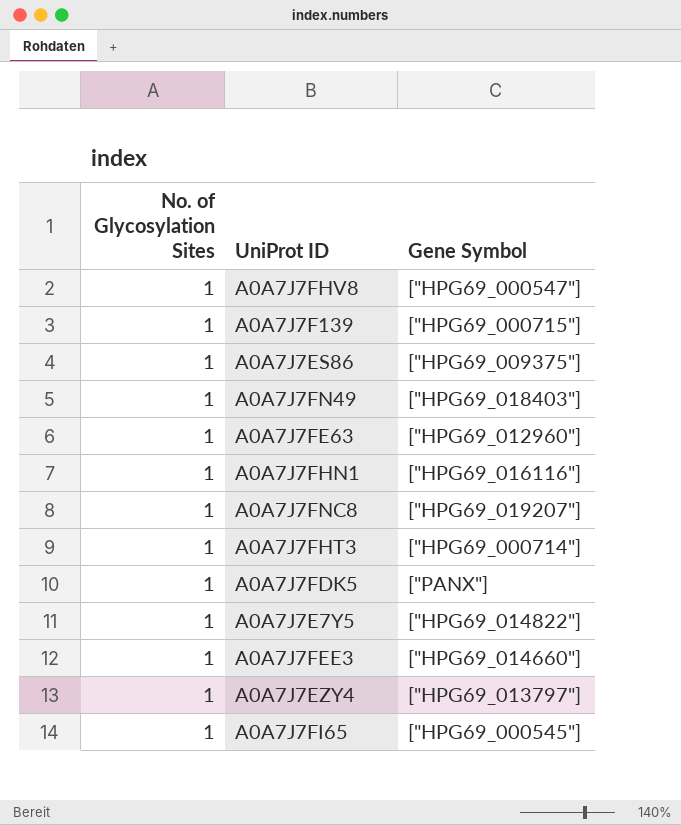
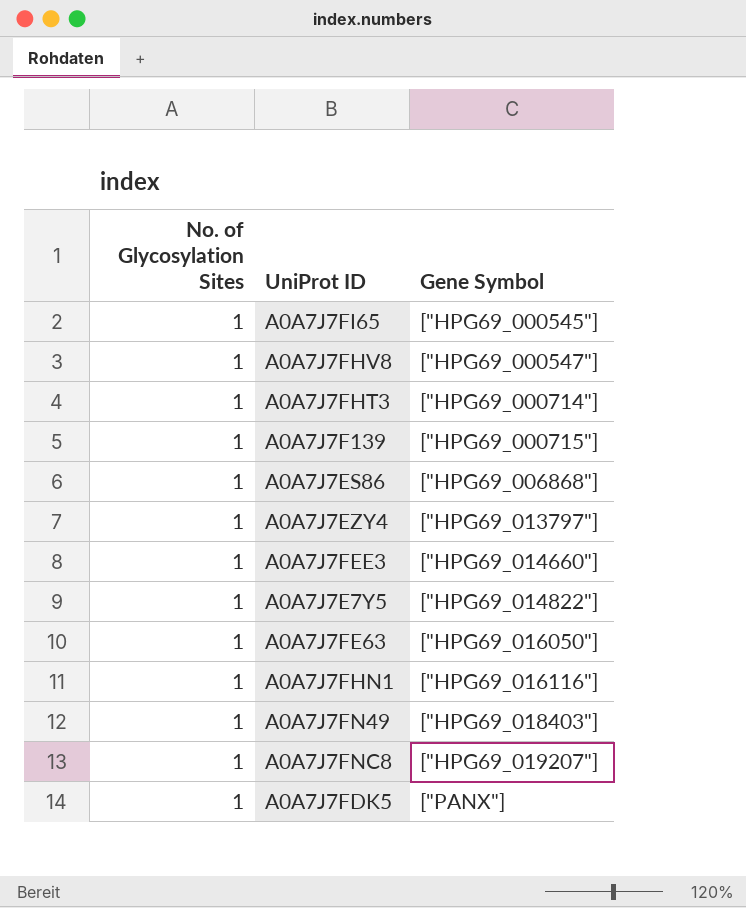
row order: none -> Gene Symbol ascending
A0A7J7ES86 | Gene Symbol: ["HPG69_009375"] -> ["HPG69_006868"]
A0A7J7FE63 | Gene Symbol: ["HPG69_012960"] -> ["HPG69_016050"]

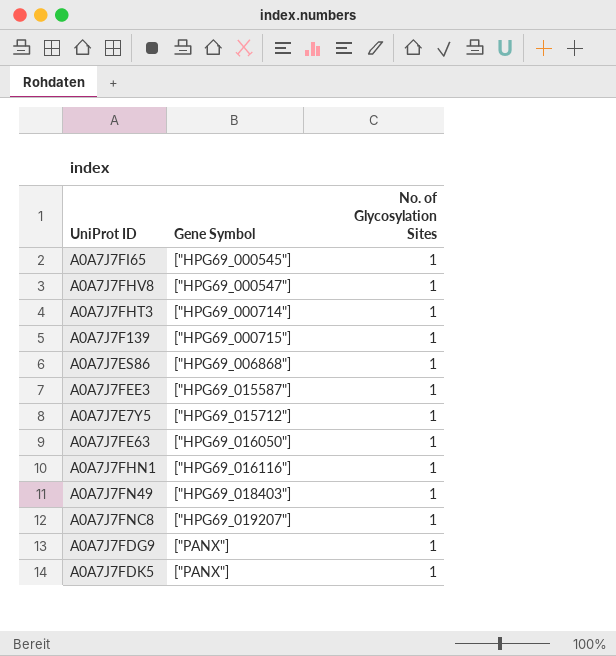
column No. of Glycosylation Sites | position: 1 -> 3
row A0A7J7EZY4: 1 | ["HPG69_013797"] -> none
A0A7J7FEE3 | Gene Symbol: ["HPG69_014660"] -> ["HPG69_015587"]
A0A7J7E7Y5 | Gene Symbol: ["HPG69_014822"] -> ["HPG69_015712"]
row A0A7J7FDG9: none -> ["PANX"] | 1

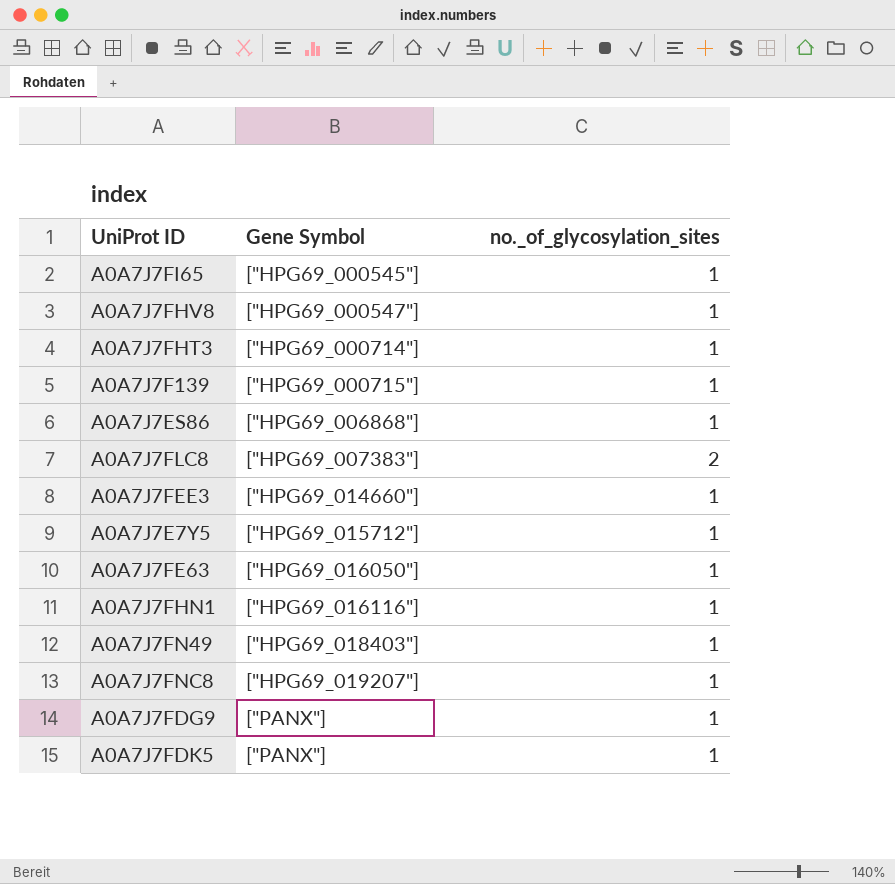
column name: No. of Glycosylation Sites -> no._of_glycosylation_sites
row A0A7J7FLC8: none -> ["HPG69_007383"] | 2
A0A7J7FEE3 | Gene Symbol: ["HPG69_015587"] -> ["HPG69_014660"]

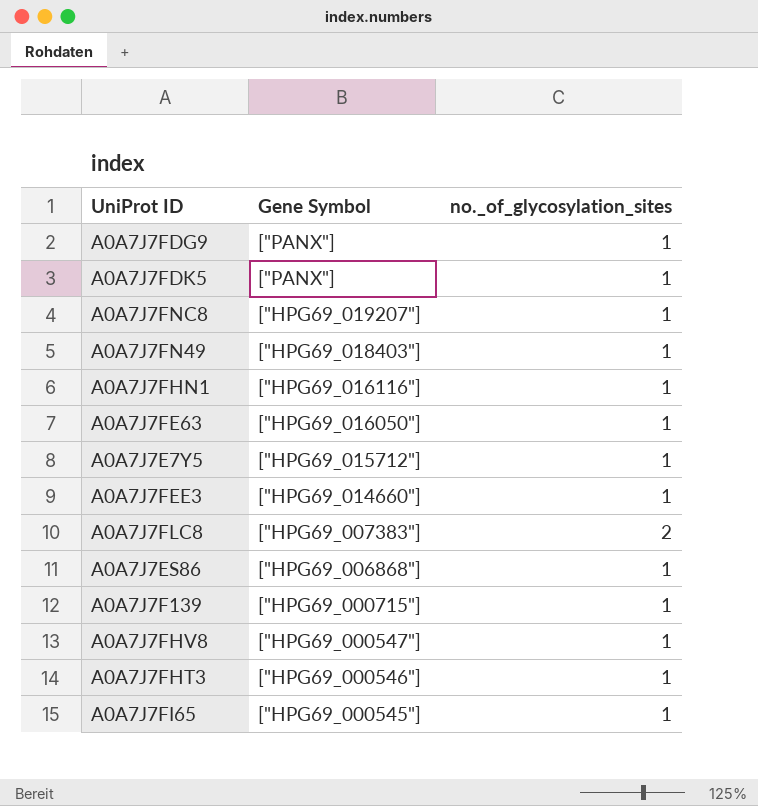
row order: Gene Symbol ascending -> Gene Symbol descending
A0A7J7FHT3 | Gene Symbol: ["HPG69_000714"] -> ["HPG69_000546"]

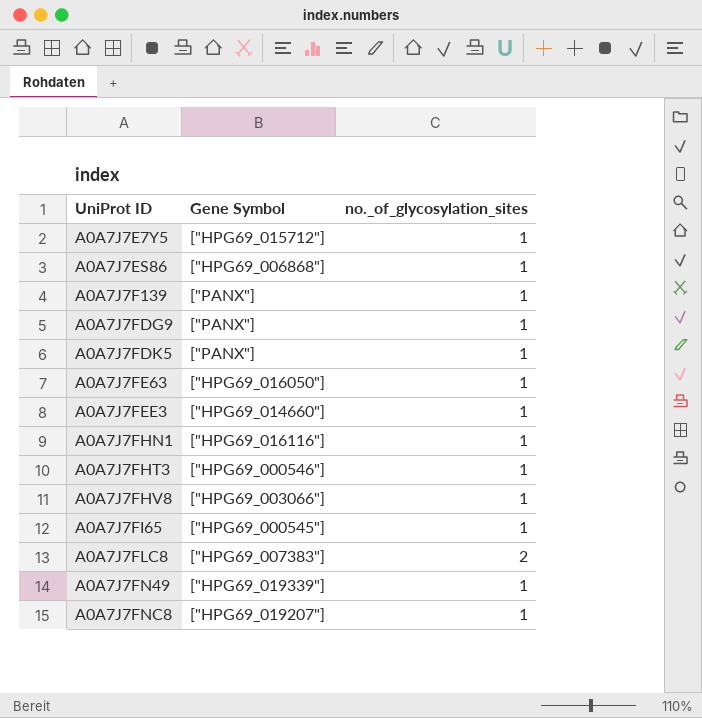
row order: Gene Symbol descending -> UniProt ID ascending
A0A7J7F139 | Gene Symbol: ["HPG69_000715"] -> ["PANX"]
A0A7J7FHV8 | Gene Symbol: ["HPG69_000547"] -> ["HPG69_003066"]
A0A7J7FN49 | Gene Symbol: ["HPG69_018403"] -> ["HPG69_019339"]

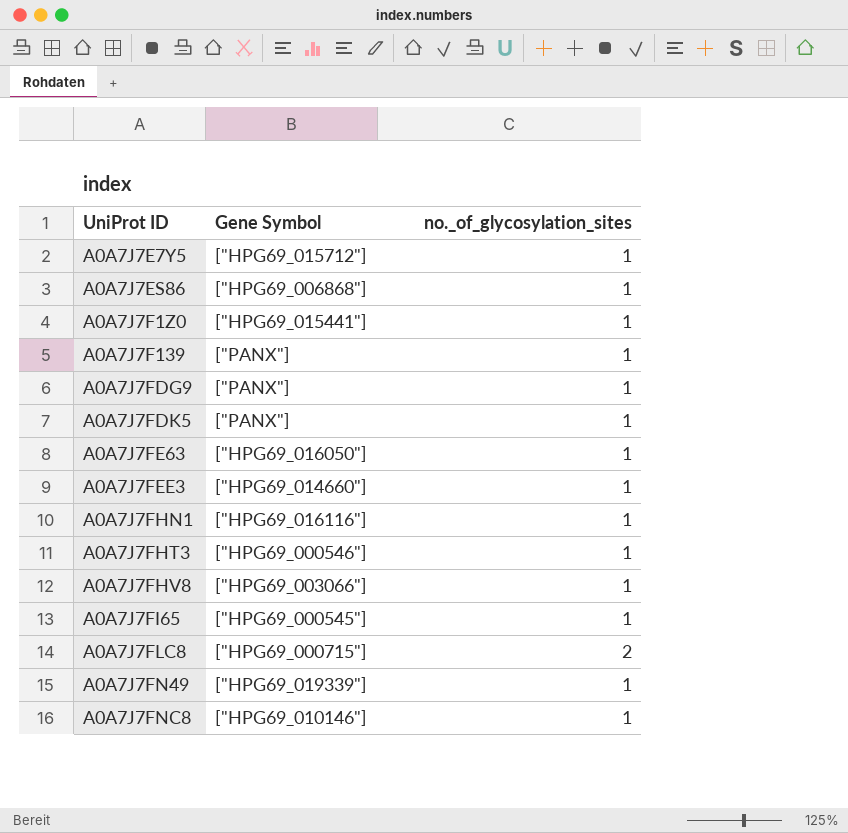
row A0A7J7F1Z0: none -> ["HPG69_015441"] | 1
A0A7J7FLC8 | Gene Symbol: ["HPG69_007383"] -> ["HPG69_000715"]
A0A7J7FNC8 | Gene Symbol: ["HPG69_019207"] -> ["HPG69_010146"]

